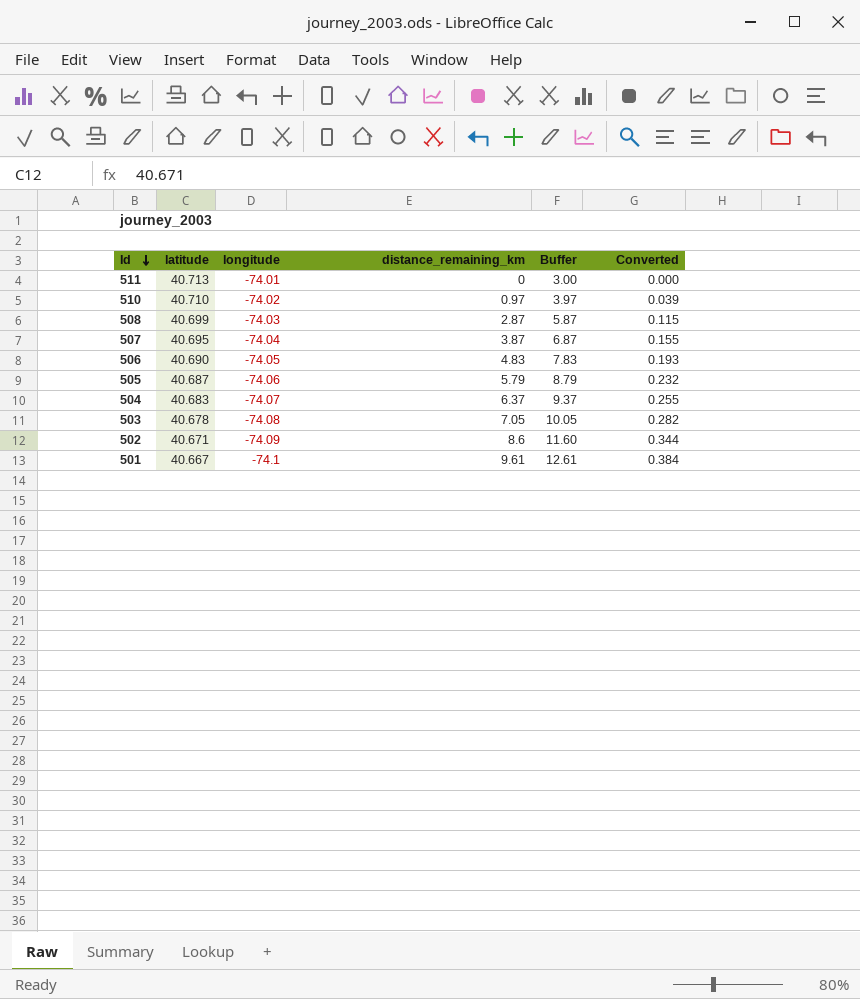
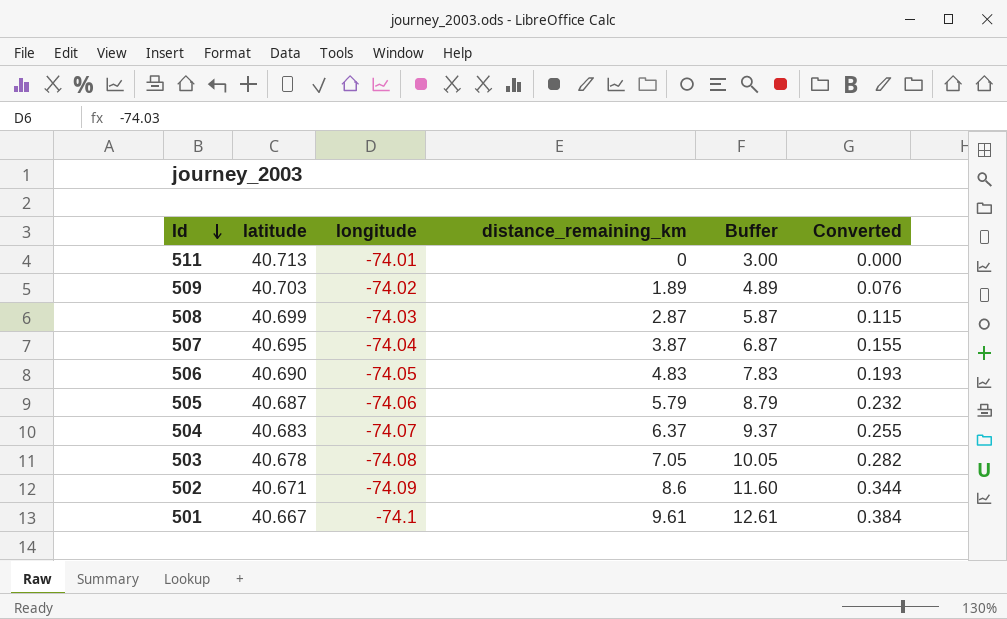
row 510: 40.710 | -74.02 | 0.97 | 3.97 | 0.039 -> none
row 509: none -> 40.703 | -74.02 | 1.89 | 4.89 | 0.076

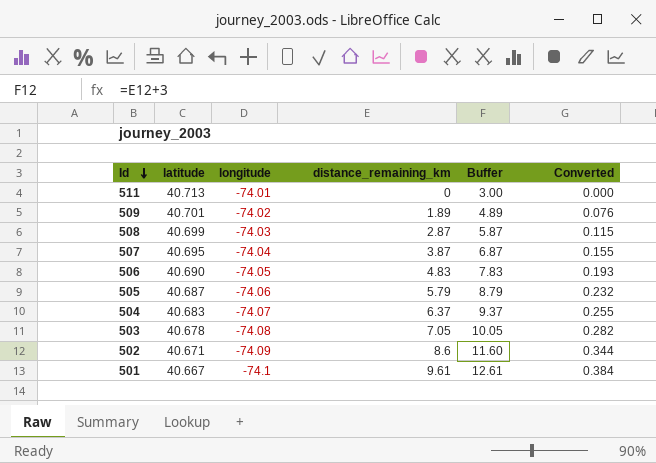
509 | latitude: 40.703 -> 40.701

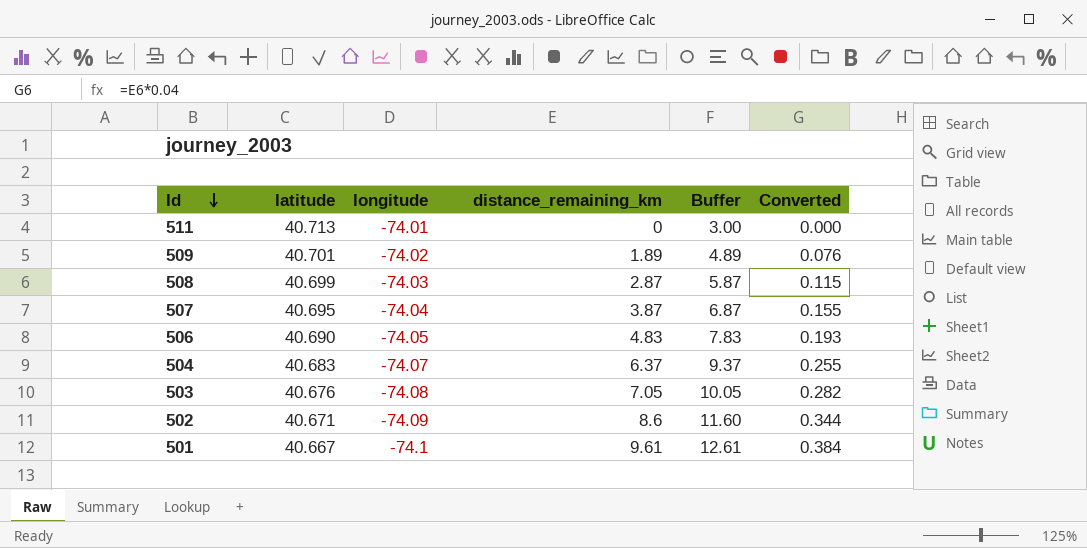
row 505: 40.687 | -74.06 | 5.79 | 8.79 | 0.232 -> none
503 | latitude: 40.678 -> 40.676

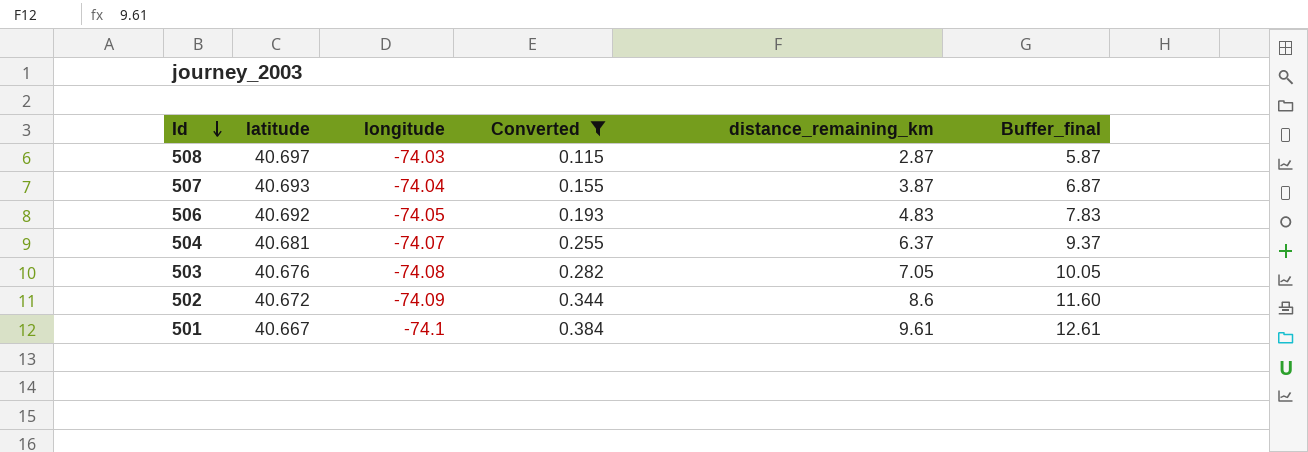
filter: none -> Converted >= 0.115
column Converted | position: 6 -> 4
column name: Buffer -> Buffer_final
508 | latitude: 40.699 -> 40.697
507 | latitude: 40.695 -> 40.693
506 | latitude: 40.690 -> 40.692
504 | latitude: 40.683 -> 40.681
502 | latitude: 40.671 -> 40.672

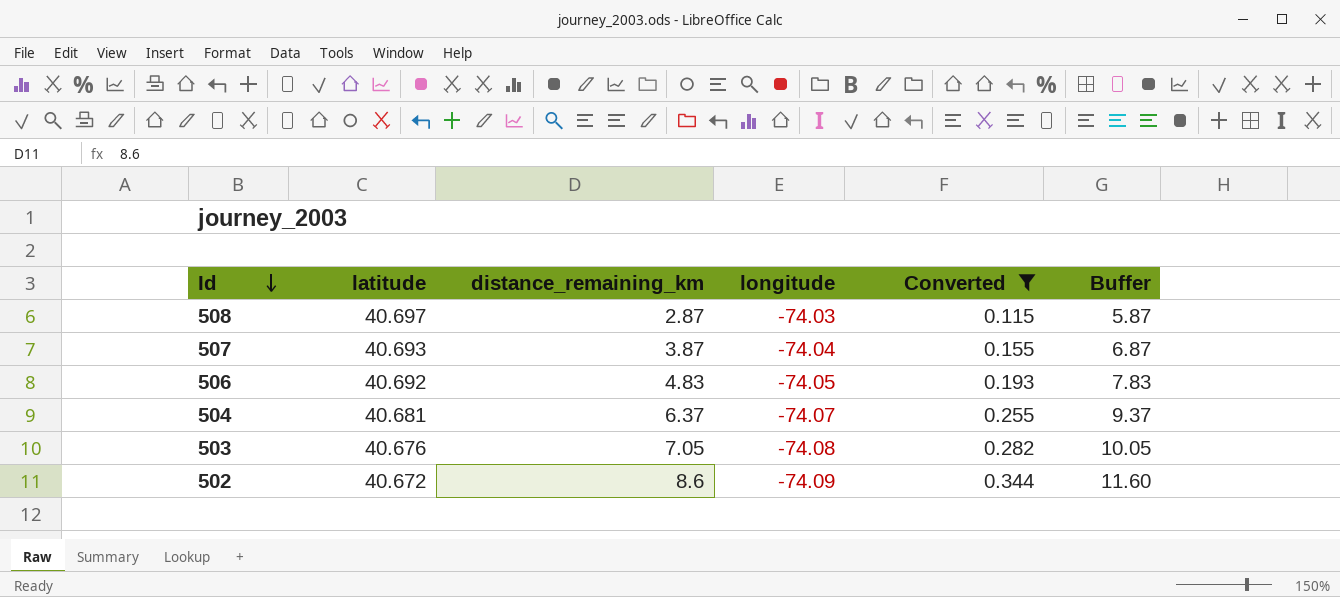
column distance_remaining_km | position: 5 -> 3
column name: Buffer_final -> Buffer
row 501: 40.667 | -74.1 | 0.384 | 9.61 | 12.61 -> none

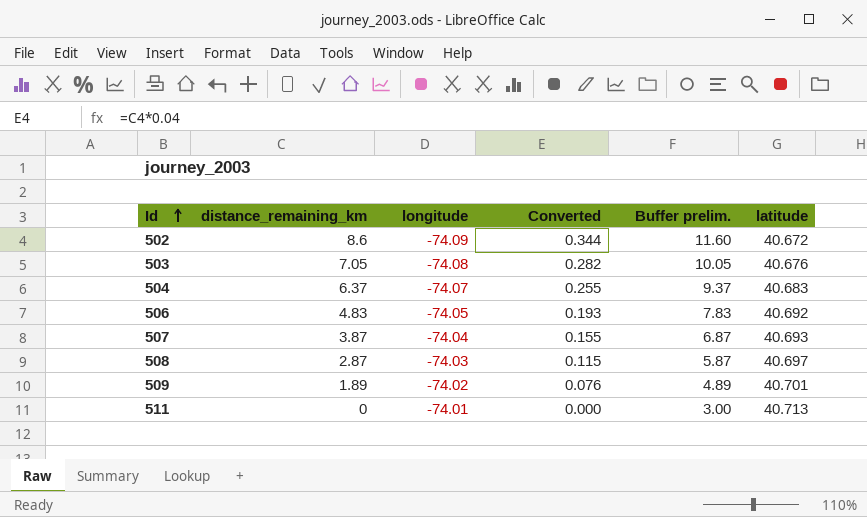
filter: Converted >= 0.115 -> none
row order: Id descending -> Id ascending
column name: Buffer -> Buffer prelim.
column latitude | position: 2 -> 6
504 | latitude: 40.681 -> 40.683

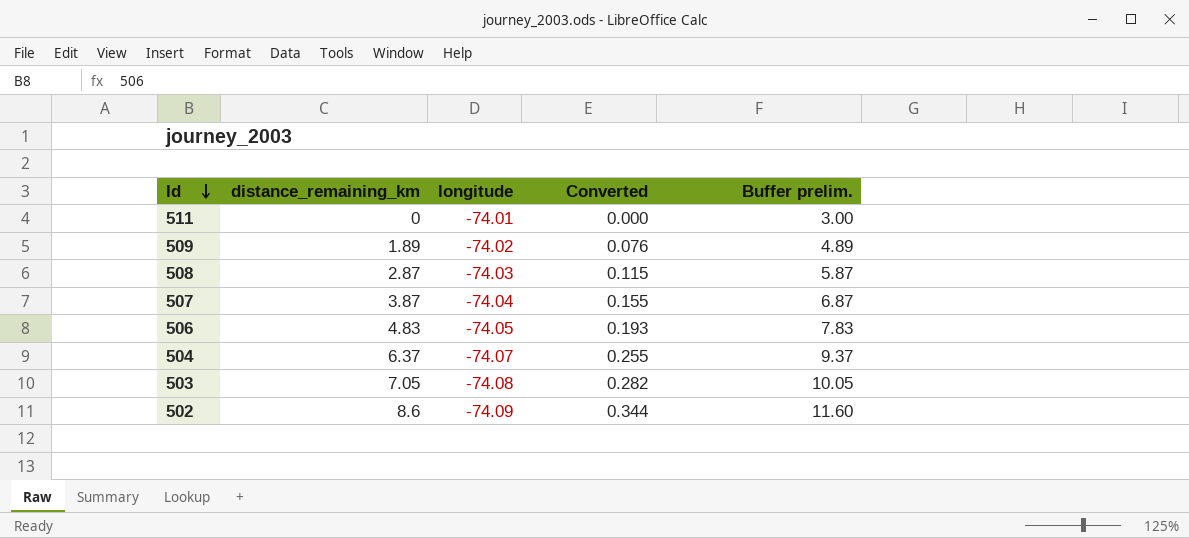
row order: Id ascending -> Id descending
column latitude | position: 6 -> none

